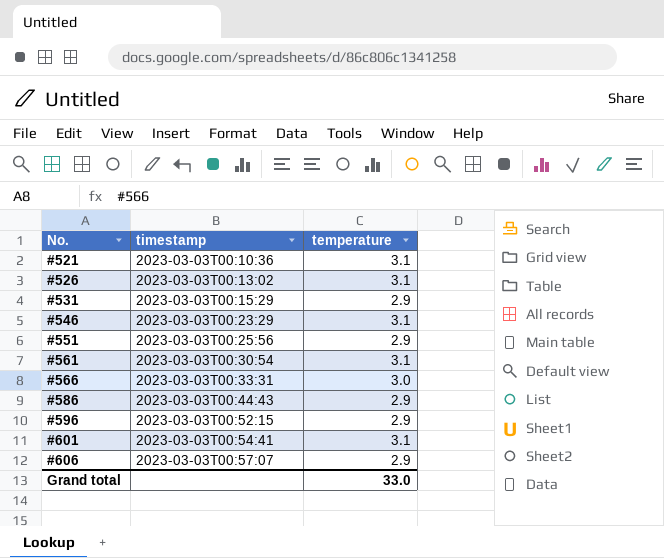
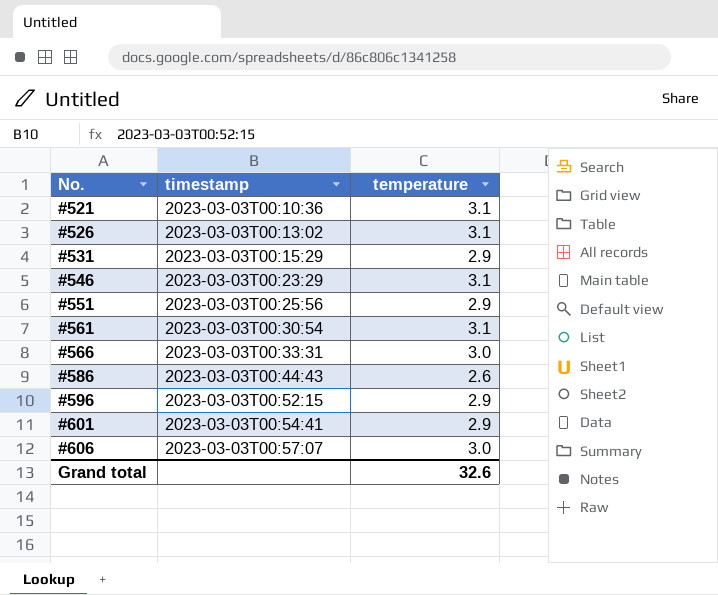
#586 | temperature: 2.9 -> 2.6
#601 | temperature: 3.1 -> 2.9
#606 | temperature: 2.9 -> 3.0
Grand total | temperature: 33.0 -> 32.6

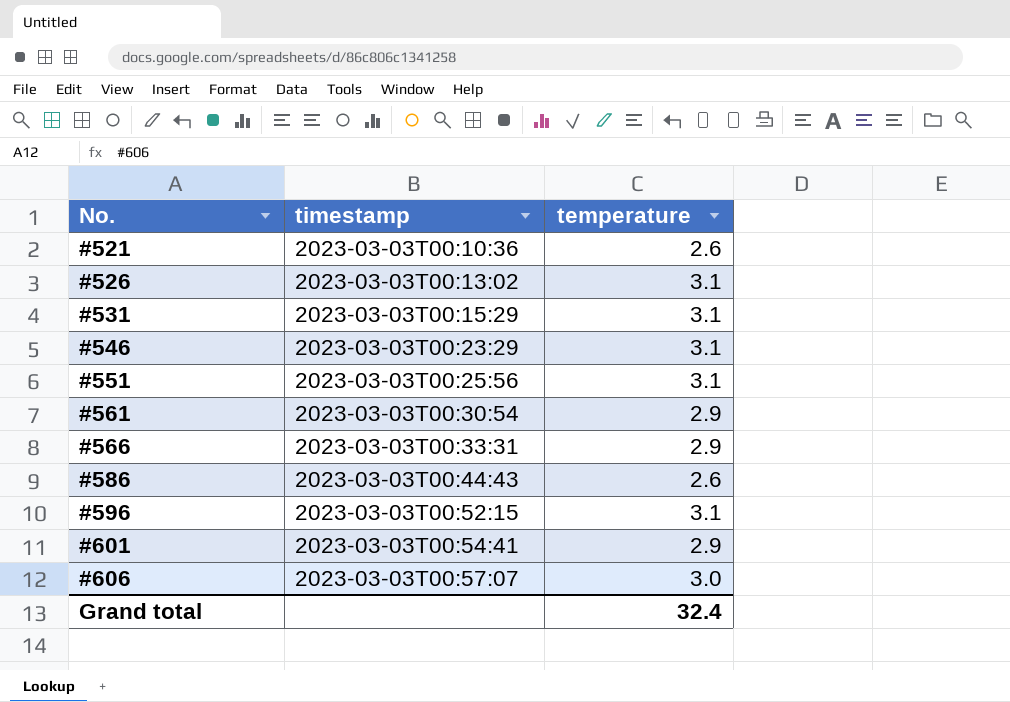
#521 | temperature: 3.1 -> 2.6
#531 | temperature: 2.9 -> 3.1
#551 | temperature: 2.9 -> 3.1
#561 | temperature: 3.1 -> 2.9
#566 | temperature: 3.0 -> 2.9
#596 | temperature: 2.9 -> 3.1
Grand total | temperature: 32.6 -> 32.4

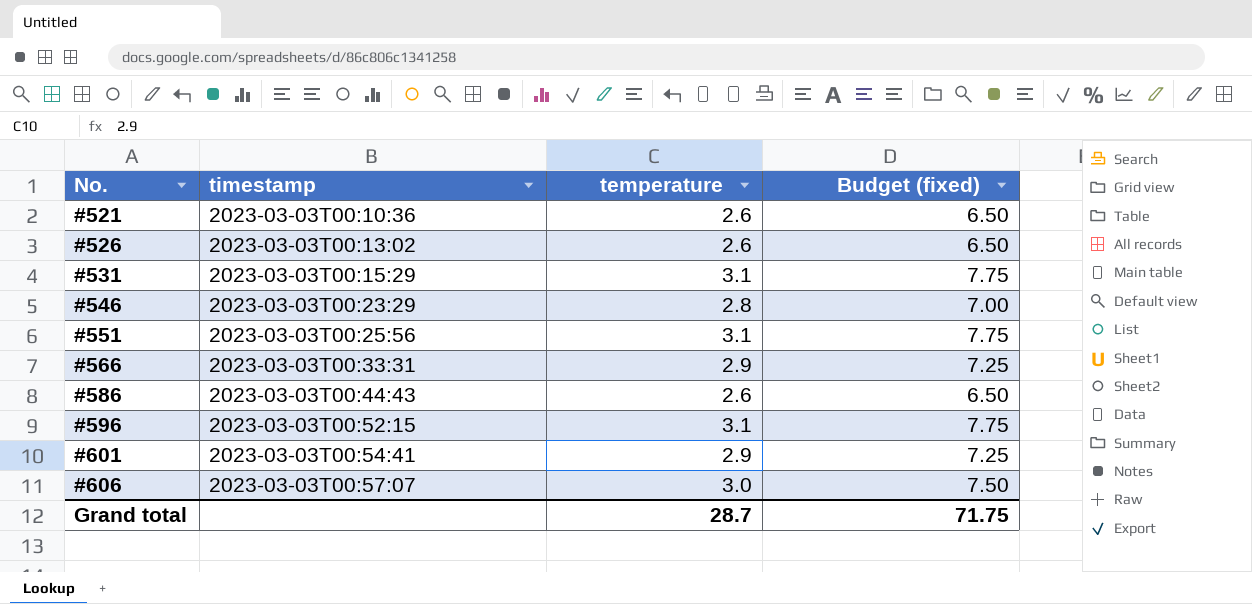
column Budget (fixed) | formula: none -> [temperature] * 2.5
row #561: 2023-03-03T00:30:54 | 2.9 -> none
#526 | temperature: 3.1 -> 2.6
#546 | temperature: 3.1 -> 2.8
Grand total | temperature: 32.4 -> 28.7

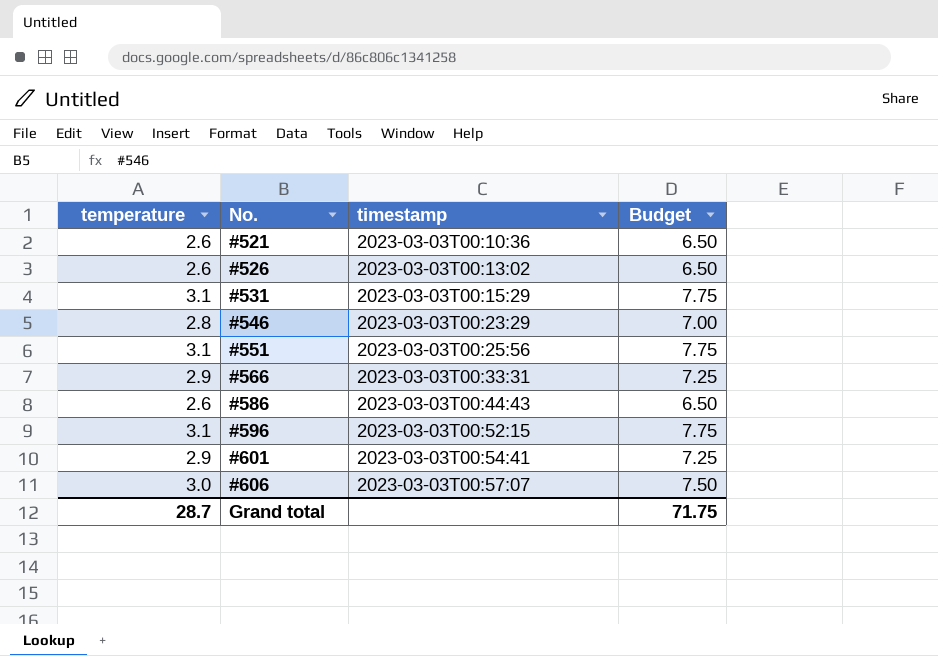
column temperature | position: 3 -> 1
column name: Budget (fixed) -> Budget

